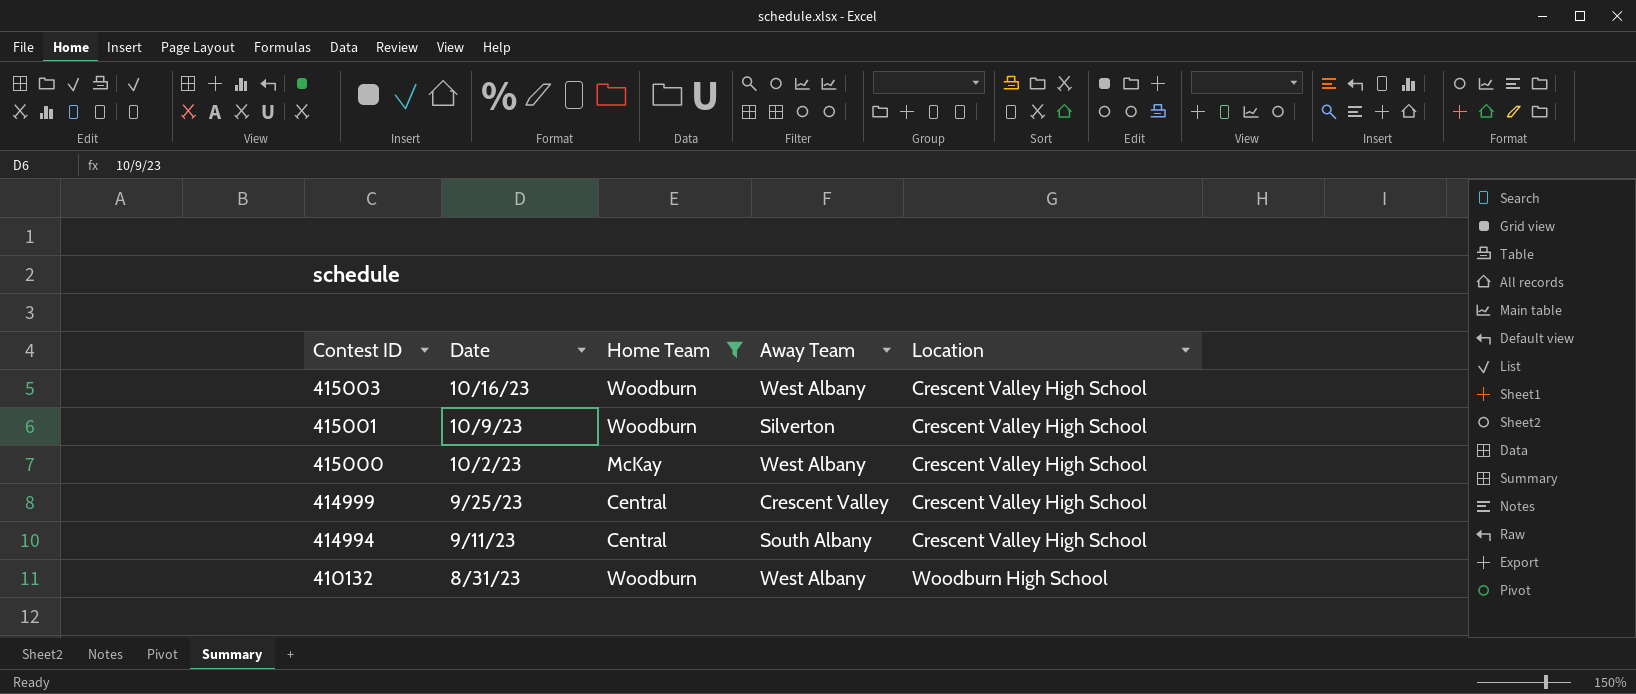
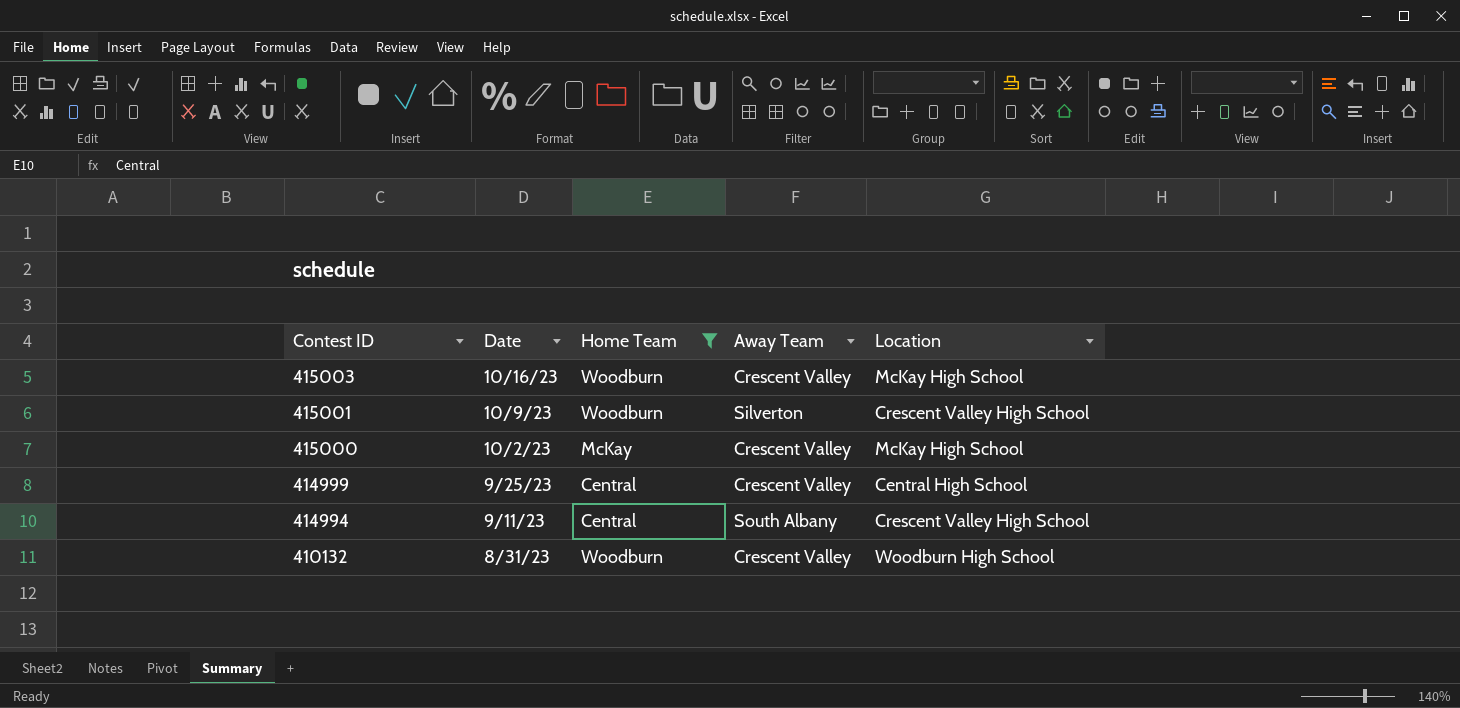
415003 | Away Team: West Albany -> Crescent Valley
415003 | Location: Crescent Valley High School -> McKay High School
415000 | Away Team: West Albany -> Crescent Valley
415000 | Location: Crescent Valley High School -> McKay High School
414999 | Location: Crescent Valley High School -> Central High School
410132 | Away Team: West Albany -> Crescent Valley

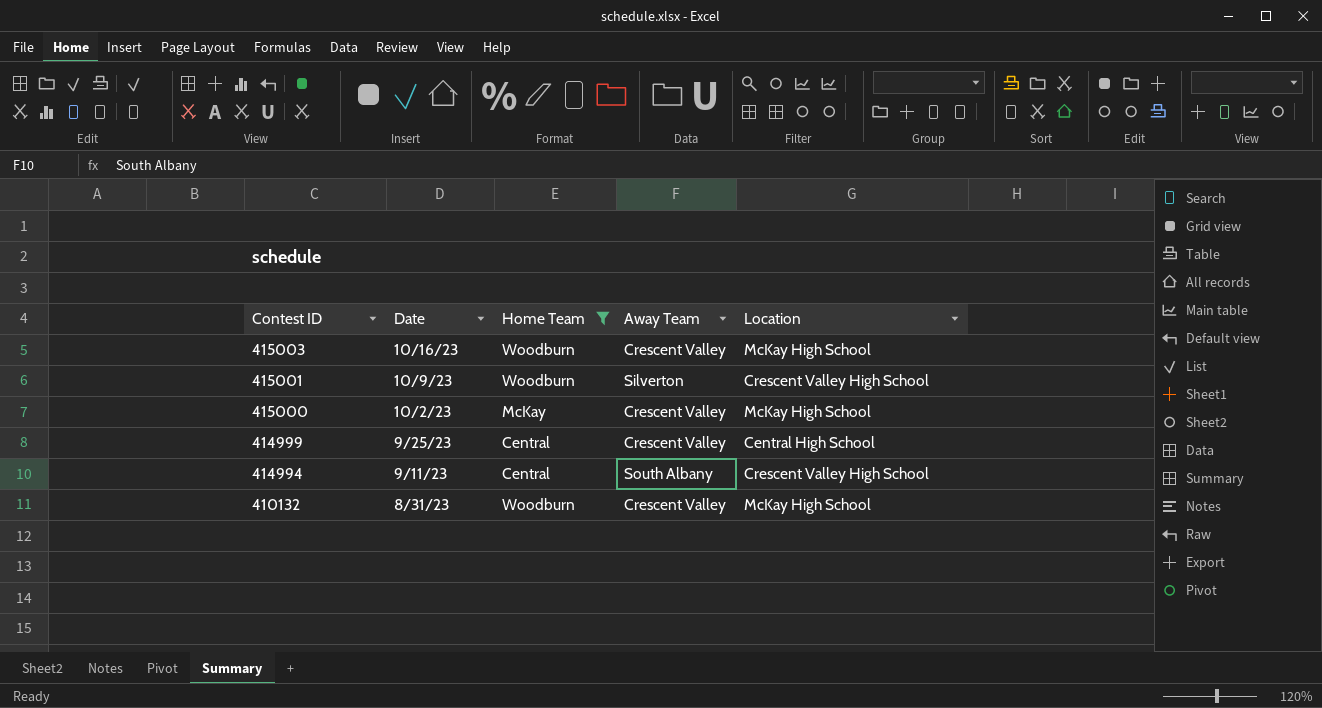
410132 | Location: Woodburn High School -> McKay High School

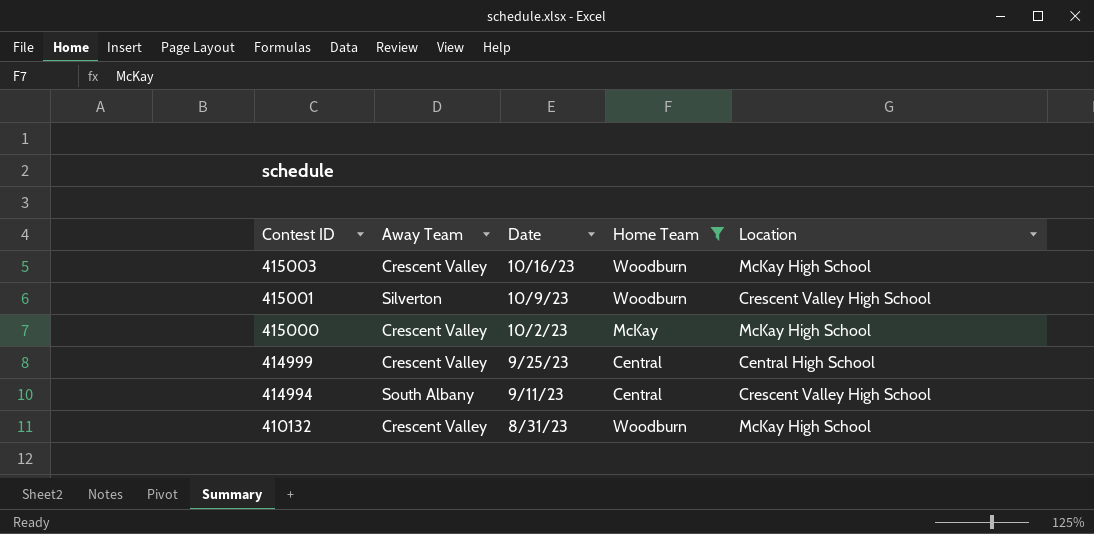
column Away Team | position: 4 -> 2

